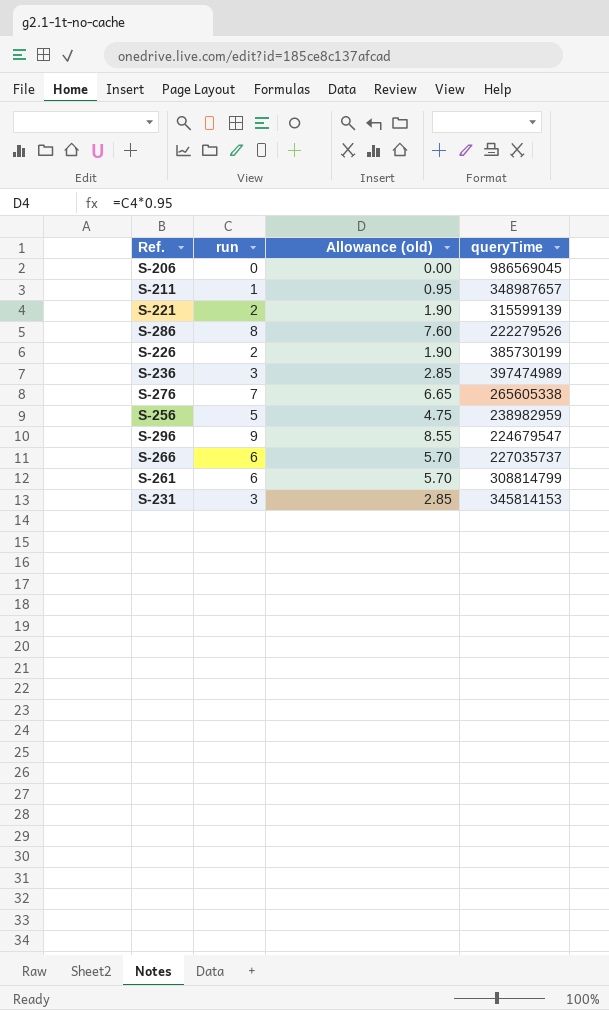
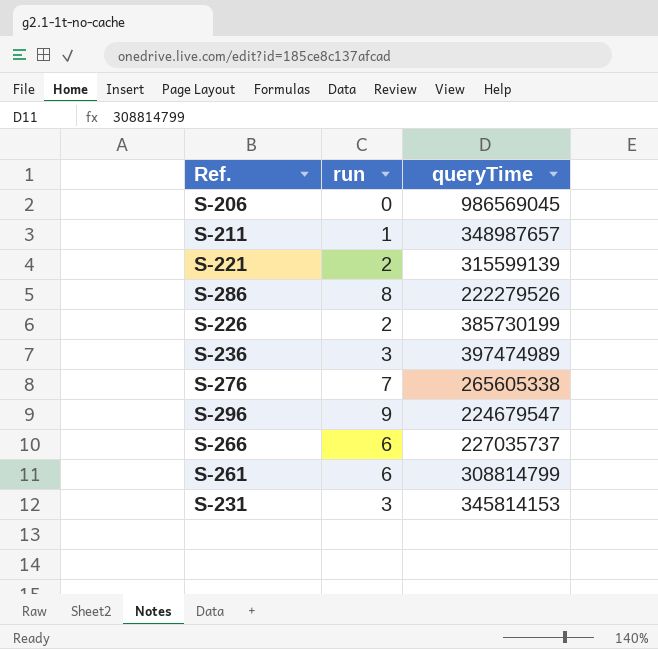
column Allowance (old) | formula: [run] * 0.95 -> none
row S-256: 5 | 4.75 | 238982959 -> none

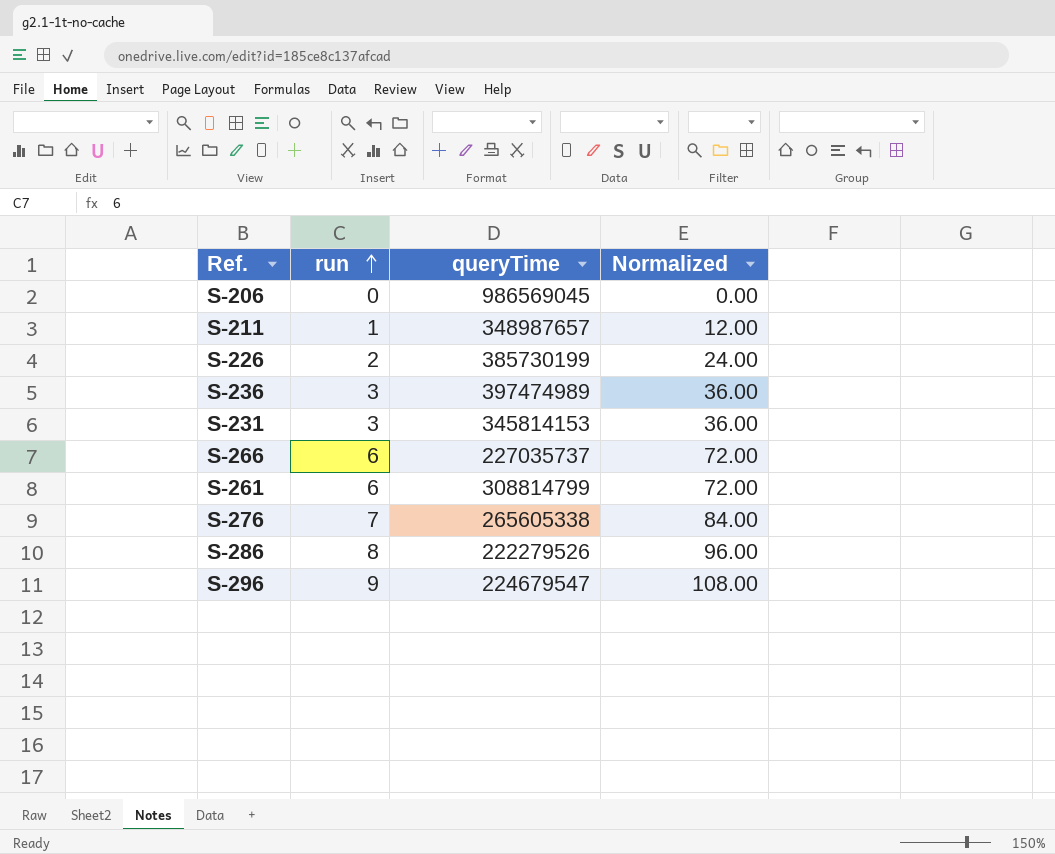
row order: none -> run ascending
column Normalized | formula: none -> [run] * 12
row S-221: 2 | 315599139 -> none

